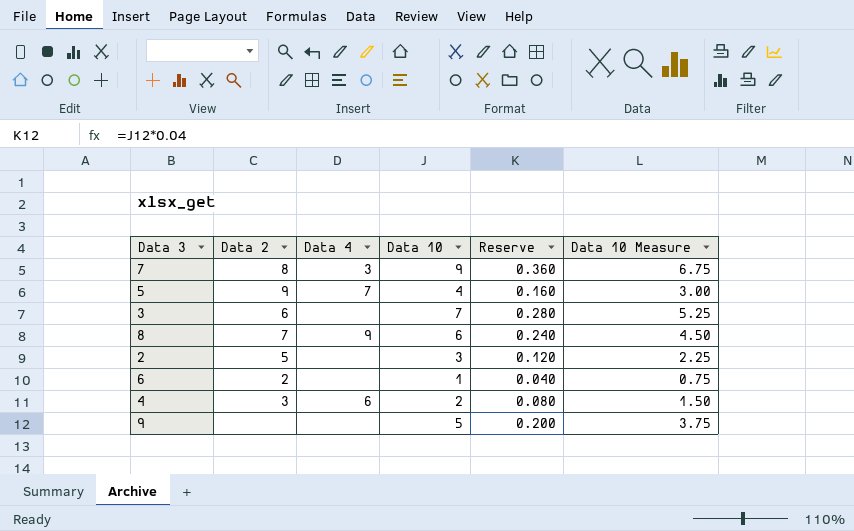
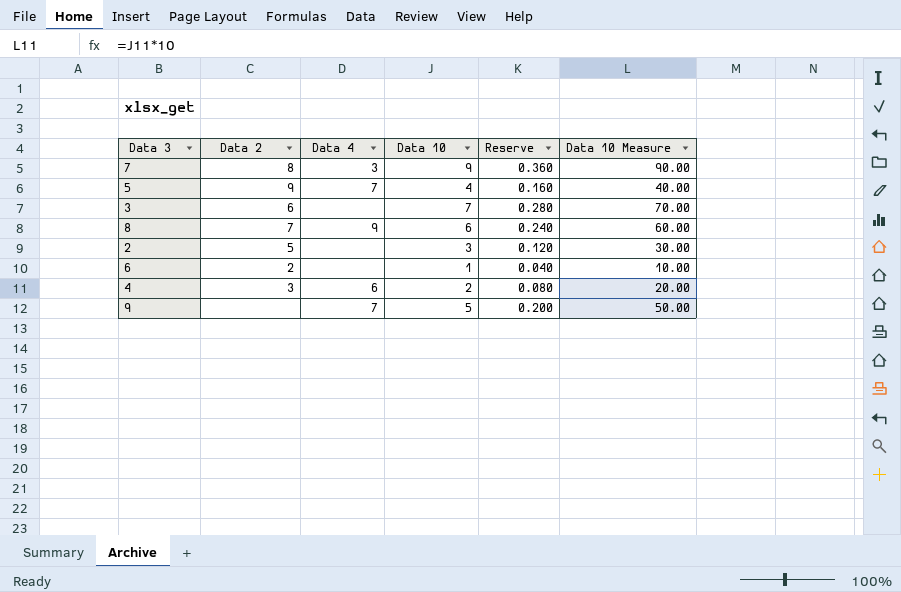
column Data 10 Measure | formula: [Data 10] * 0.75 -> [Data 10] * 10
9 | Data 4: none -> 7

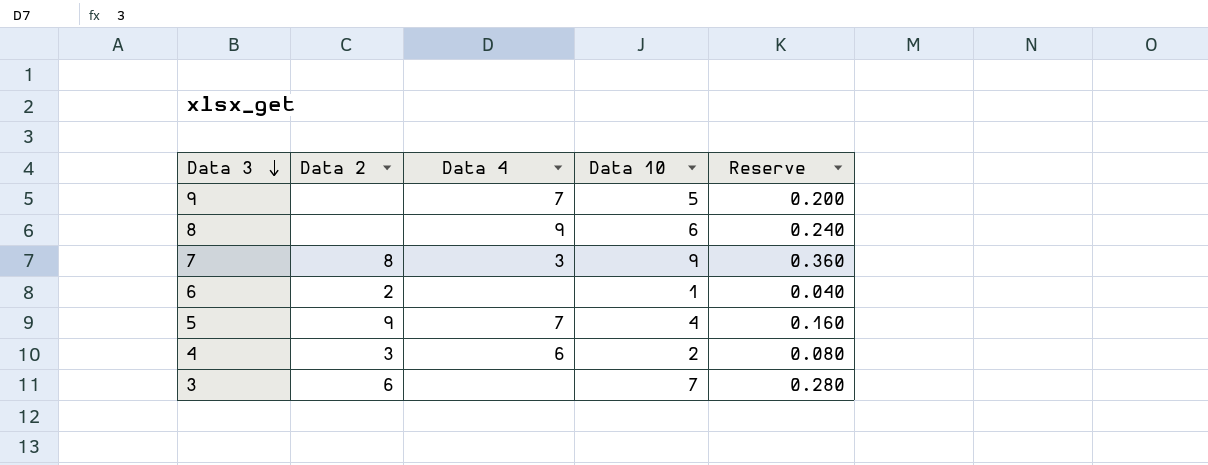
row order: none -> Data 3 descending
column Data 10 Measure | formula: [Data 10] * 10 -> none
row 2: 5 | none | 3 | 0.120 | 30.00 -> none
8 | Data 2: 7 -> none

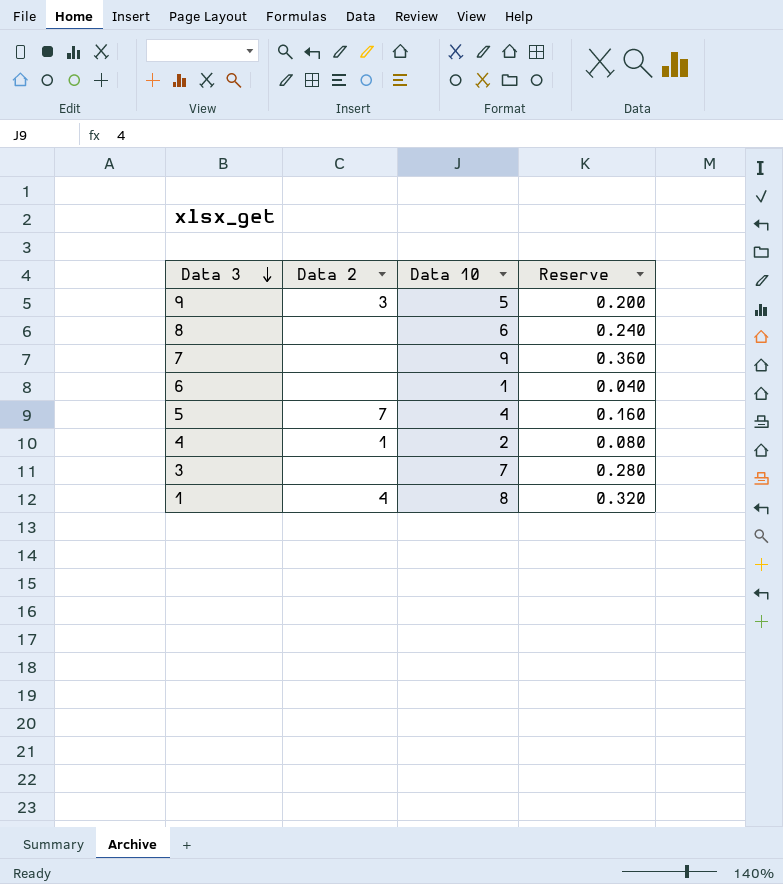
column Data 4 | position: 3 -> none
9 | Data 2: none -> 3
7 | Data 2: 8 -> none
6 | Data 2: 2 -> none
5 | Data 2: 9 -> 7
4 | Data 2: 3 -> 1
3 | Data 2: 6 -> none
row 1: none -> 4 | 8 | 0.320

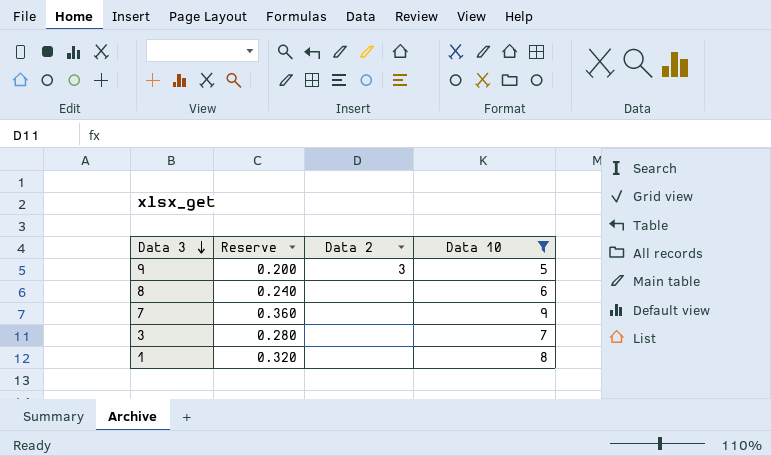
filter: none -> Data 10 >= 5
column Reserve | position: 4 -> 2
1 | Data 2: 4 -> none

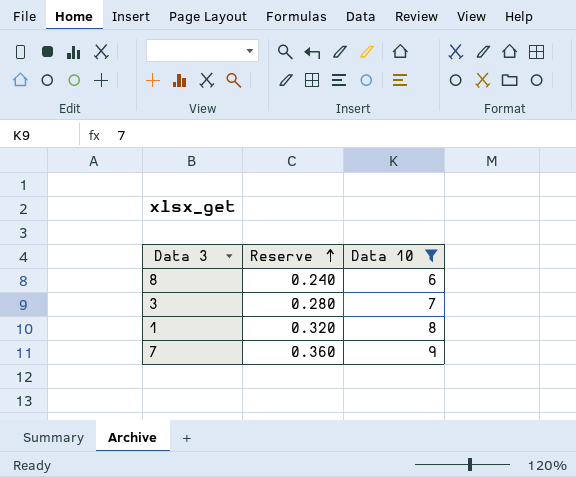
row order: Data 3 descending -> Reserve ascending
column Data 2 | position: 3 -> none
row 9: 0.200 | 3 | 5 -> none

